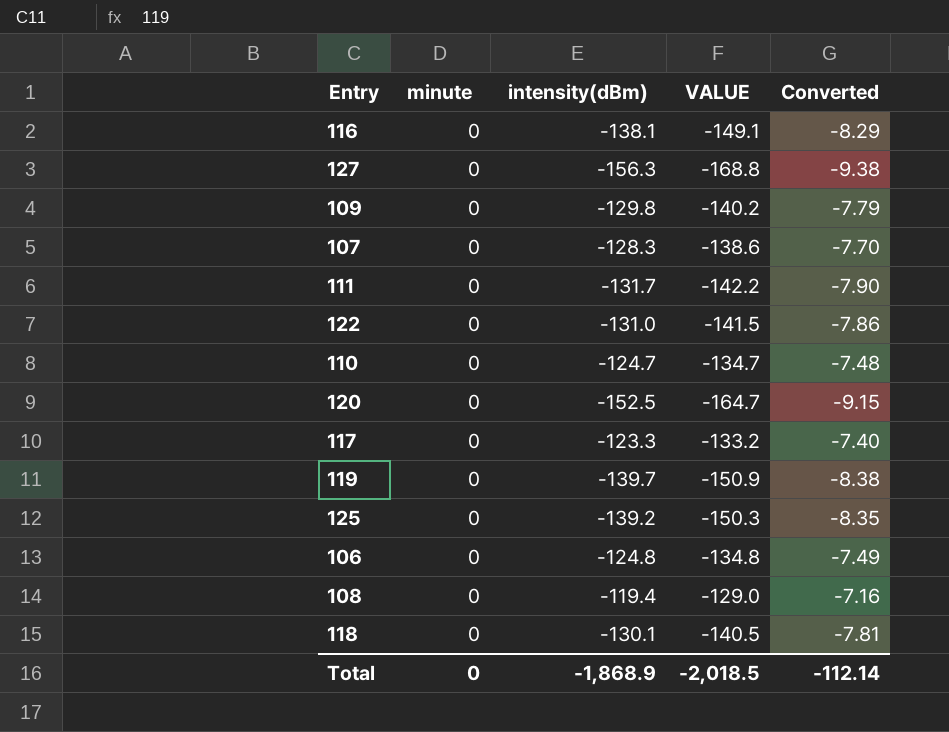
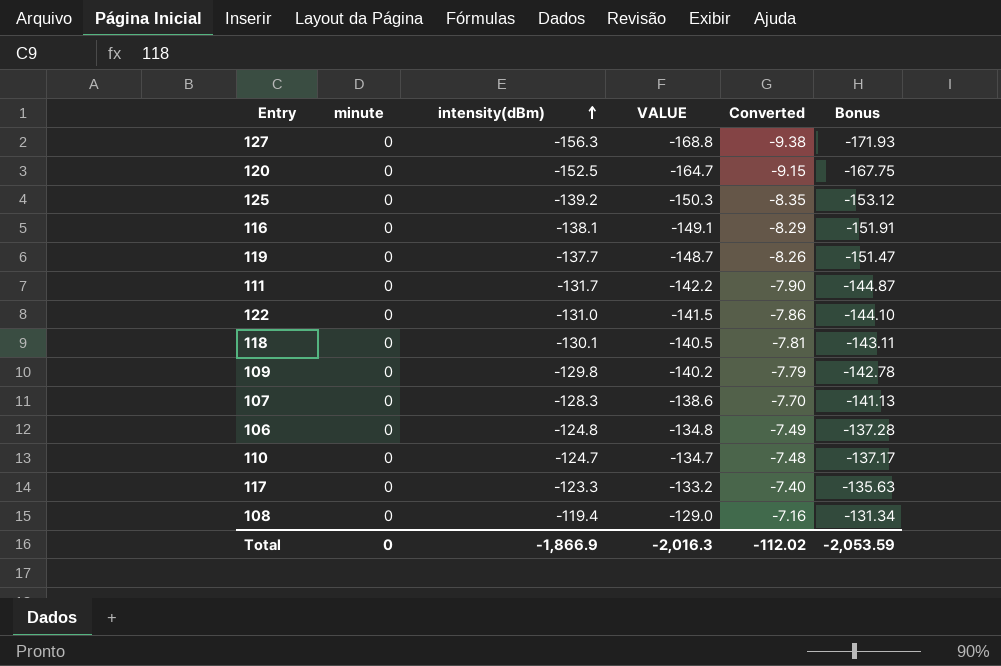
row order: none -> intensity(dBm) ascending
column Bonus | formula: none -> [intensity(dBm)] * 1.1
119 | intensity(dBm): -139.7 -> -137.7
119 | VALUE: -150.9 -> -148.7
119 | Converted: -8.38 -> -8.26
Total | intensity(dBm): -1,868.9 -> -1,866.9
Total | VALUE: -2,018.5 -> -2,016.3
Total | Converted: -112.14 -> -112.02

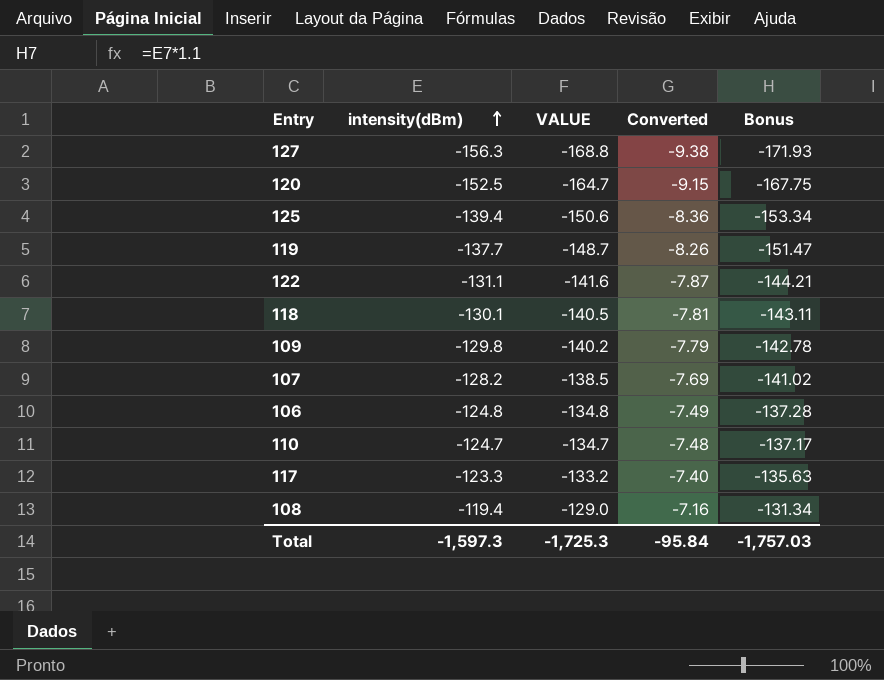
column minute | position: 2 -> none
row 116: 0 | -138.1 | -149.1 | -8.29 | -151.91 -> none
row 111: 0 | -131.7 | -142.2 | -7.90 | -144.87 -> none
125 | intensity(dBm): -139.2 -> -139.4
125 | VALUE: -150.3 -> -150.6
125 | Converted: -8.35 -> -8.36
125 | Bonus: -153.12 -> -153.34
122 | intensity(dBm): -131.0 -> -131.1
122 | VALUE: -141.5 -> -141.6
122 | Converted: -7.86 -> -7.87
122 | Bonus: -144.10 -> -144.21
107 | intensity(dBm): -128.3 -> -128.2
107 | VALUE: -138.6 -> -138.5
107 | Converted: -7.70 -> -7.69
107 | Bonus: -141.13 -> -141.02
Total | intensity(dBm): -1,866.9 -> -1,597.3
Total | VALUE: -2,016.3 -> -1,725.3
Total | Converted: -112.02 -> -95.84
Total | Bonus: -2,053.59 -> -1,757.03

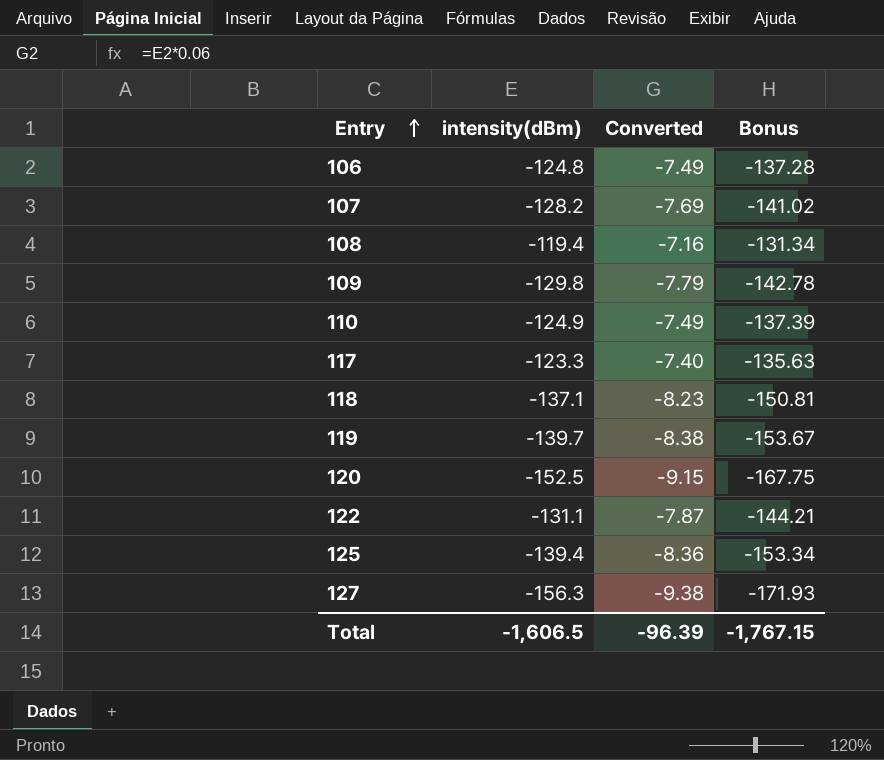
row order: intensity(dBm) ascending -> Entry ascending
column VALUE | formula: [intensity(dBm)] * 1.08 -> none
110 | intensity(dBm): -124.7 -> -124.9
110 | Converted: -7.48 -> -7.49
110 | Bonus: -137.17 -> -137.39
118 | intensity(dBm): -130.1 -> -137.1
118 | Converted: -7.81 -> -8.23
118 | Bonus: -143.11 -> -150.81
119 | intensity(dBm): -137.7 -> -139.7
119 | Converted: -8.26 -> -8.38
119 | Bonus: -151.47 -> -153.67
Total | intensity(dBm): -1,597.3 -> -1,606.5
Total | Converted: -95.84 -> -96.39
Total | Bonus: -1,757.03 -> -1,767.15

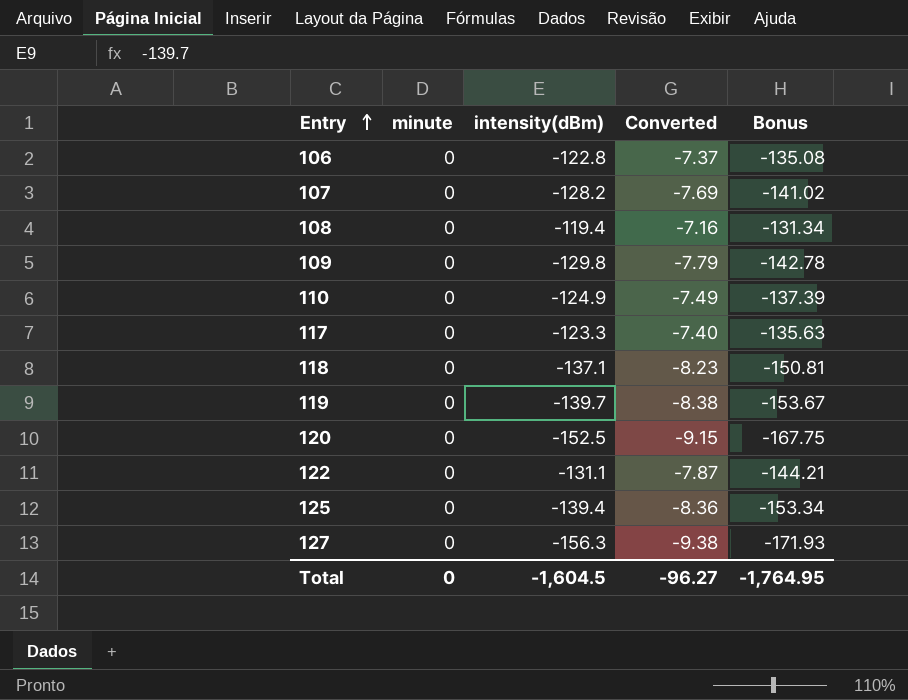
column minute | position: none -> 2
106 | intensity(dBm): -124.8 -> -122.8
106 | Converted: -7.49 -> -7.37
106 | Bonus: -137.28 -> -135.08
Total | intensity(dBm): -1,606.5 -> -1,604.5
Total | Converted: -96.39 -> -96.27
Total | Bonus: -1,767.15 -> -1,764.95

